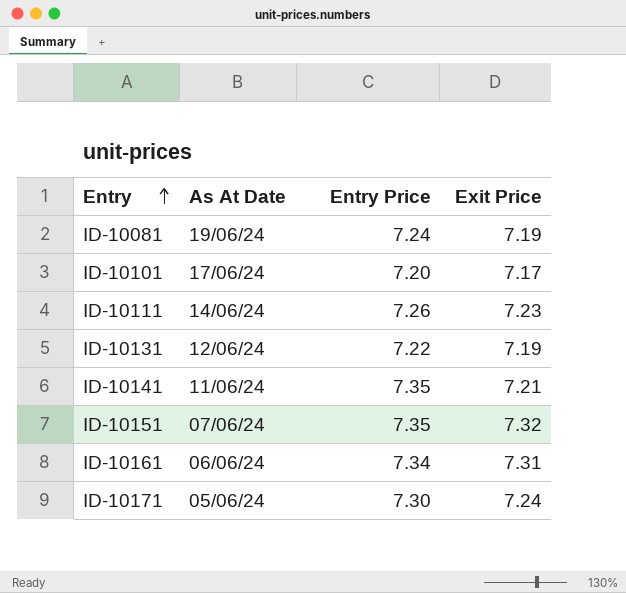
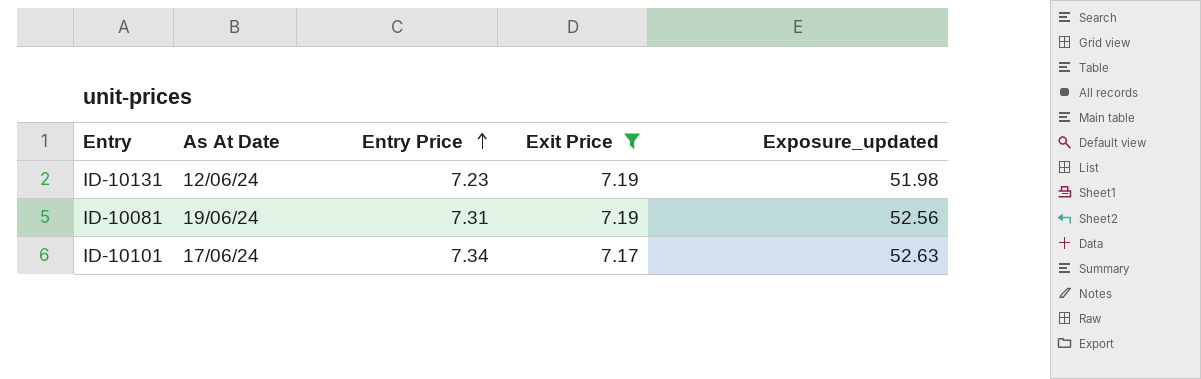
filter: none -> Exit Price <= 7.19
row order: Entry ascending -> Entry Price ascending
column Exposure_updated | formula: none -> [Entry Price] * [Exit Price]
ID-10131 | Entry Price: 7.22 -> 7.23
ID-10081 | Entry Price: 7.24 -> 7.31
ID-10101 | Entry Price: 7.20 -> 7.34

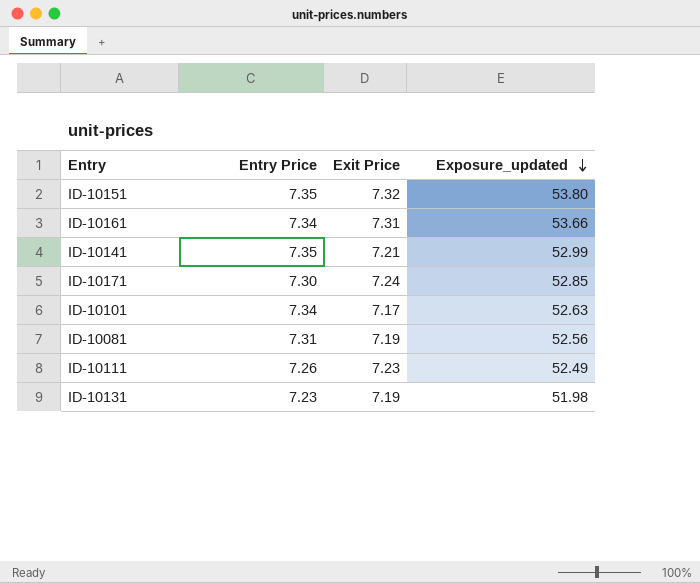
filter: Exit Price <= 7.19 -> none
row order: Entry Price ascending -> Exposure_updated descending
column As At Date | position: 2 -> none

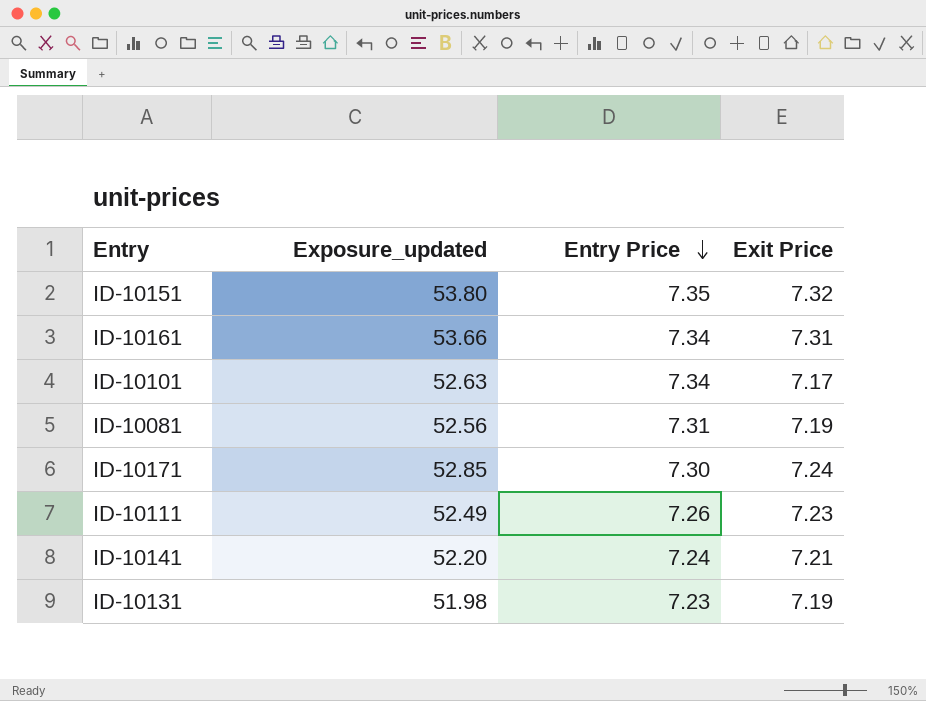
row order: Exposure_updated descending -> Entry Price descending
column Exposure_updated | position: 4 -> 2
ID-10141 | Exposure_updated: 52.99 -> 52.20
ID-10141 | Entry Price: 7.35 -> 7.24

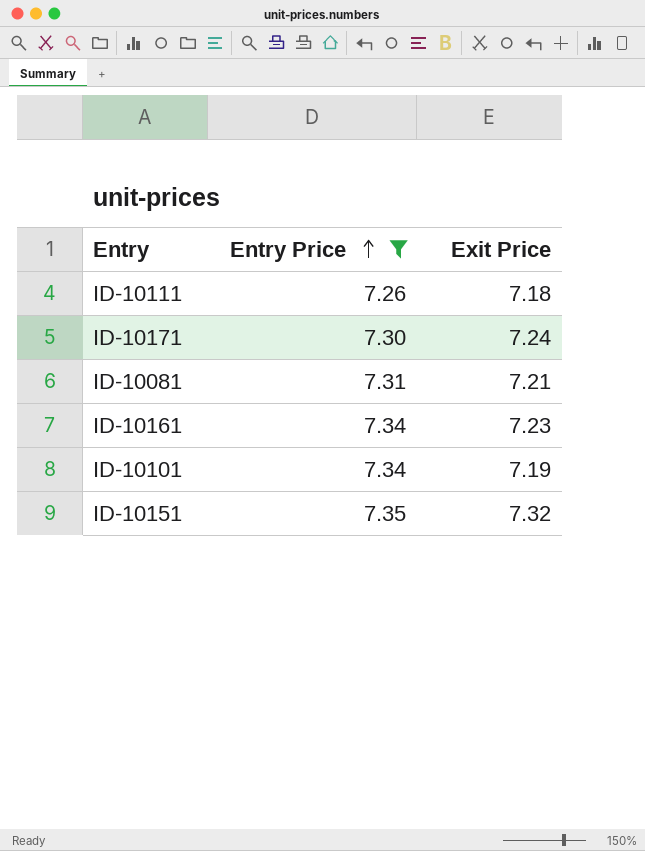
filter: none -> Entry Price >= 7.26
row order: Entry Price descending -> Entry Price ascending
column Exposure_updated | formula: [Entry Price] * [Exit Price] -> none
ID-10111 | Exit Price: 7.23 -> 7.18
ID-10081 | Exit Price: 7.19 -> 7.21
ID-10161 | Exit Price: 7.31 -> 7.23
ID-10101 | Exit Price: 7.17 -> 7.19

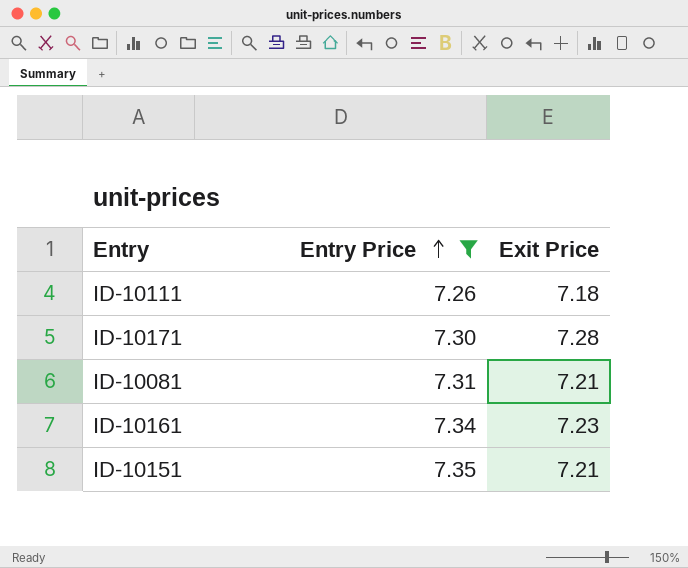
row ID-10101: 7.34 | 7.19 -> none
ID-10171 | Exit Price: 7.24 -> 7.28
ID-10151 | Exit Price: 7.32 -> 7.21

